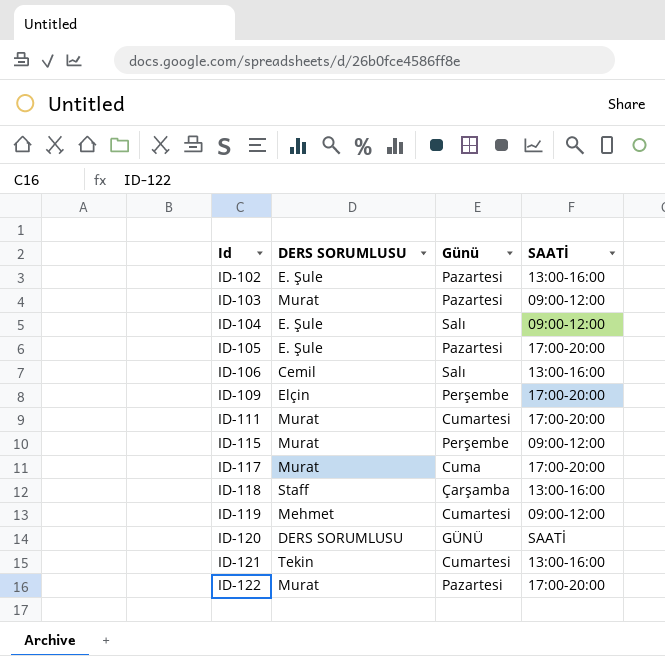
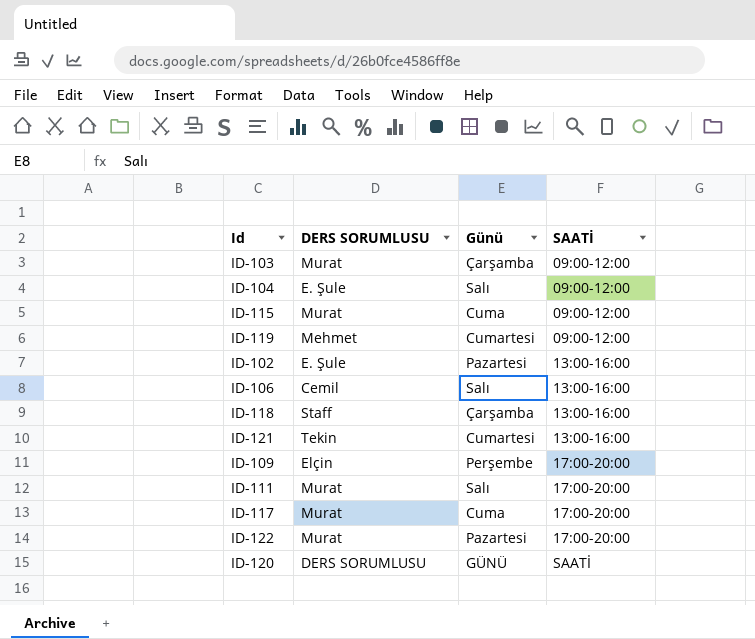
row order: Id ascending -> SAATİ ascending
row ID-105: E. Şule | Pazartesi | 17:00-20:00 -> none
ID-103 | Günü: Pazartesi -> Çarşamba
ID-115 | Günü: Perşembe -> Cuma
ID-111 | Günü: Cumartesi -> Salı

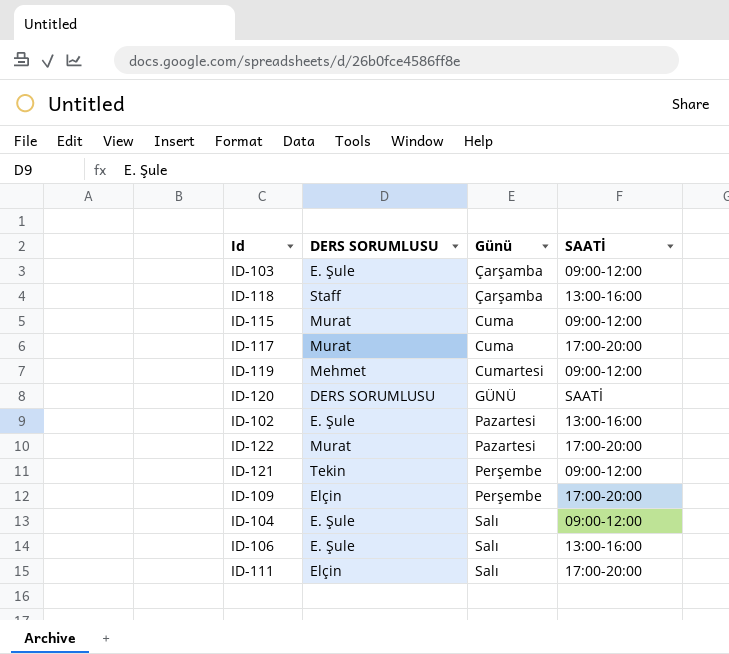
row order: SAATİ ascending -> Günü ascending
ID-103 | DERS SORUMLUSU: Murat -> E. Şule
ID-121 | Günü: Cumartesi -> Perşembe
ID-121 | SAATİ: 13:00-16:00 -> 09:00-12:00
ID-106 | DERS SORUMLUSU: Cemil -> E. Şule
ID-111 | DERS SORUMLUSU: Murat -> Elçin

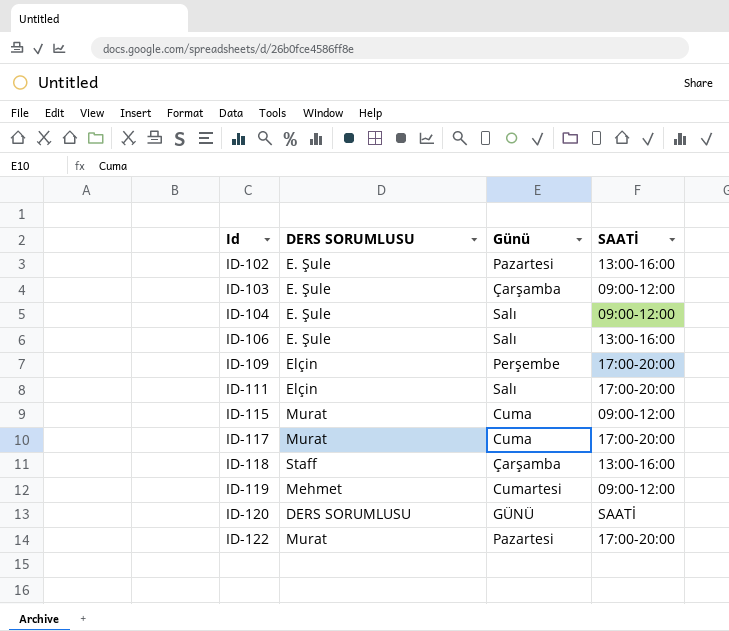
row order: Günü ascending -> Id ascending
row ID-121: Tekin | Perşembe | 09:00-12:00 -> none

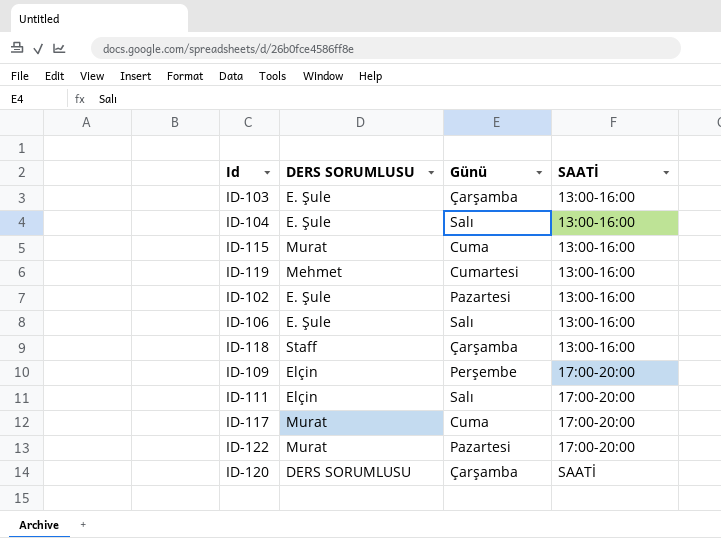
row order: Id ascending -> SAATİ ascending
ID-103 | SAATİ: 09:00-12:00 -> 13:00-16:00
ID-104 | SAATİ: 09:00-12:00 -> 13:00-16:00
ID-115 | SAATİ: 09:00-12:00 -> 13:00-16:00
ID-119 | SAATİ: 09:00-12:00 -> 13:00-16:00
ID-120 | Günü: GÜNÜ -> Çarşamba

